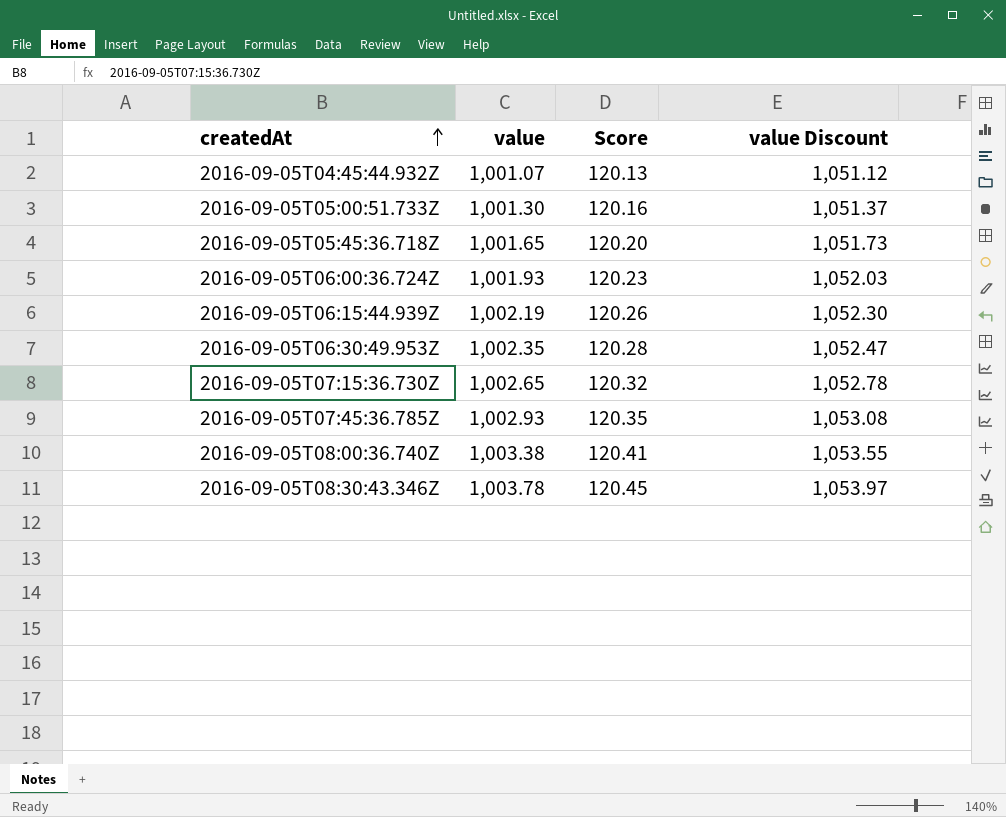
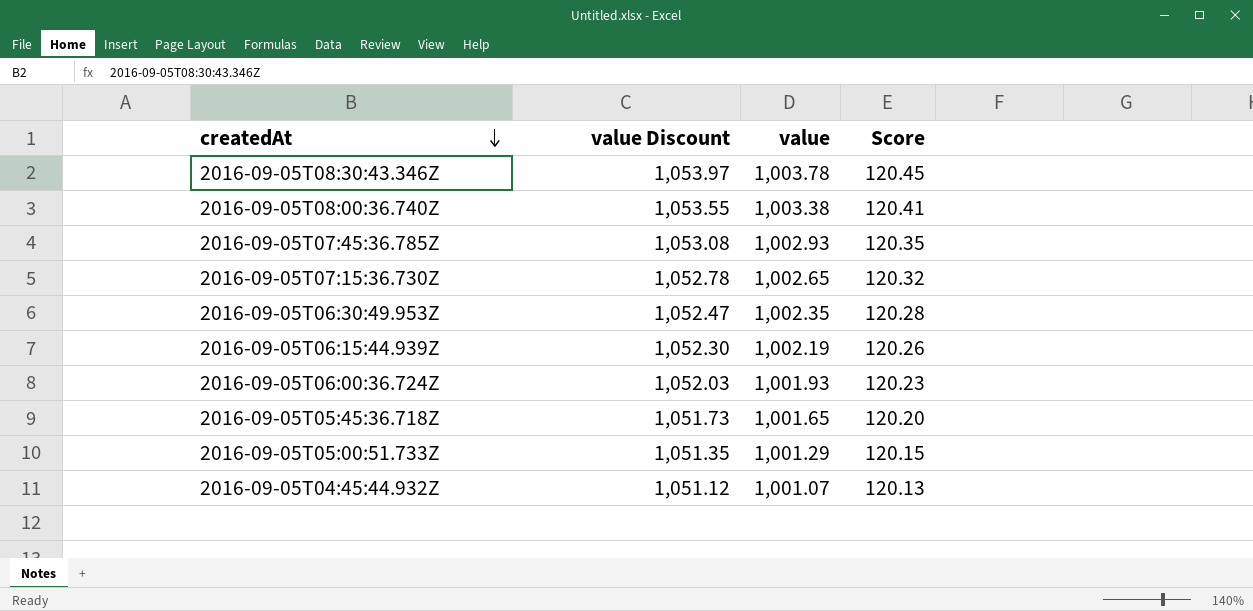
row order: createdAt ascending -> createdAt descending
column value Discount | position: 4 -> 2
2016-09-05T05:00:51.733Z | value Discount: 1,051.37 -> 1,051.35
2016-09-05T05:00:51.733Z | value: 1,001.30 -> 1,001.29
2016-09-05T05:00:51.733Z | Score: 120.16 -> 120.15

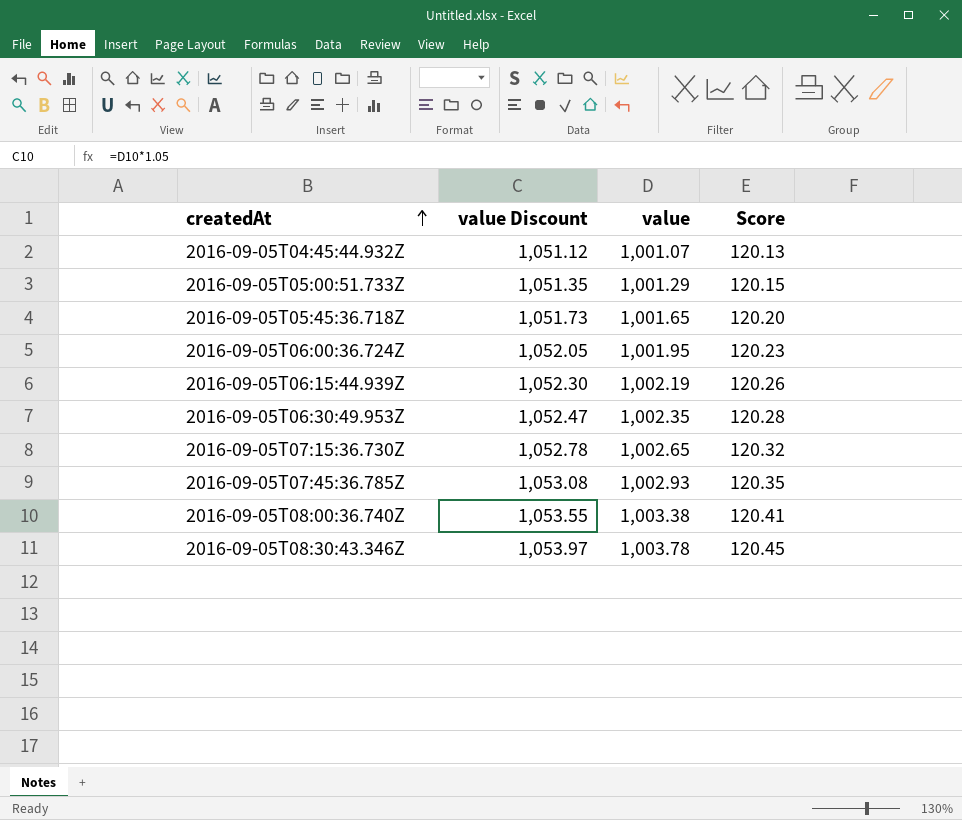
row order: createdAt descending -> createdAt ascending
2016-09-05T06:00:36.724Z | value Discount: 1,052.03 -> 1,052.05
2016-09-05T06:00:36.724Z | value: 1,001.93 -> 1,001.95

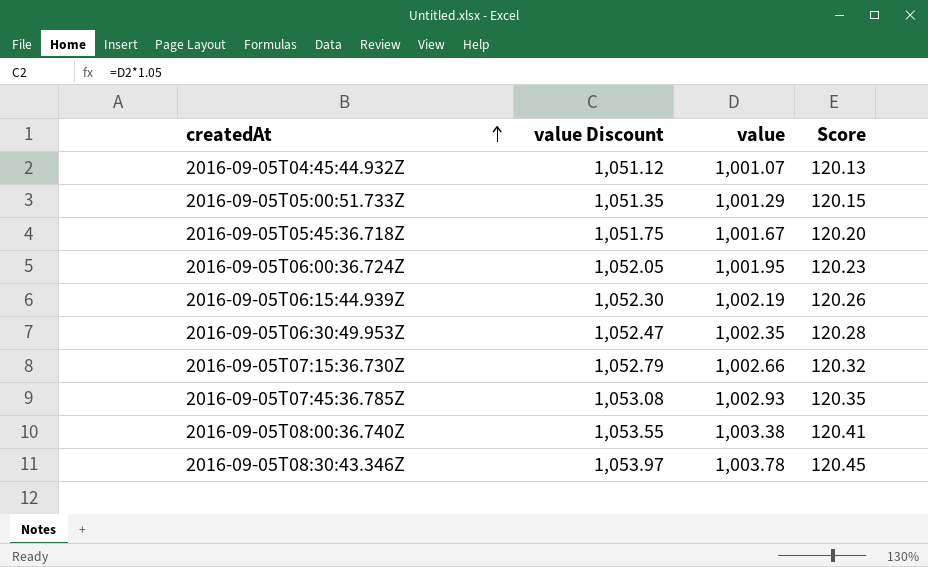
2016-09-05T05:45:36.718Z | value Discount: 1,051.73 -> 1,051.75
2016-09-05T05:45:36.718Z | value: 1,001.65 -> 1,001.67
2016-09-05T07:15:36.730Z | value Discount: 1,052.78 -> 1,052.79
2016-09-05T07:15:36.730Z | value: 1,002.65 -> 1,002.66

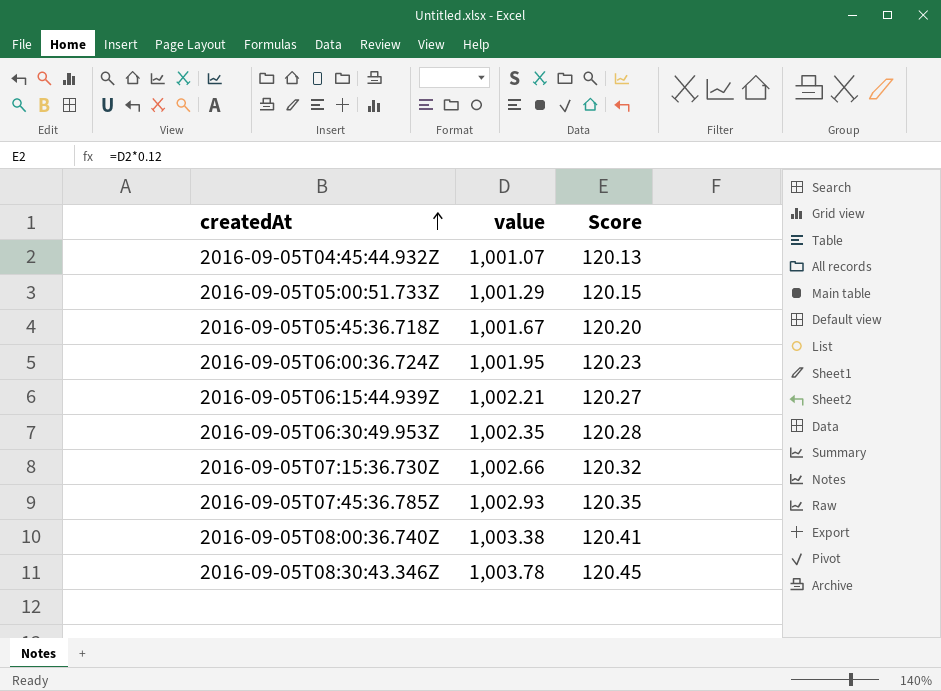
column value Discount | formula: [value] * 1.05 -> none
2016-09-05T06:15:44.939Z | value: 1,002.19 -> 1,002.21
2016-09-05T06:15:44.939Z | Score: 120.26 -> 120.27

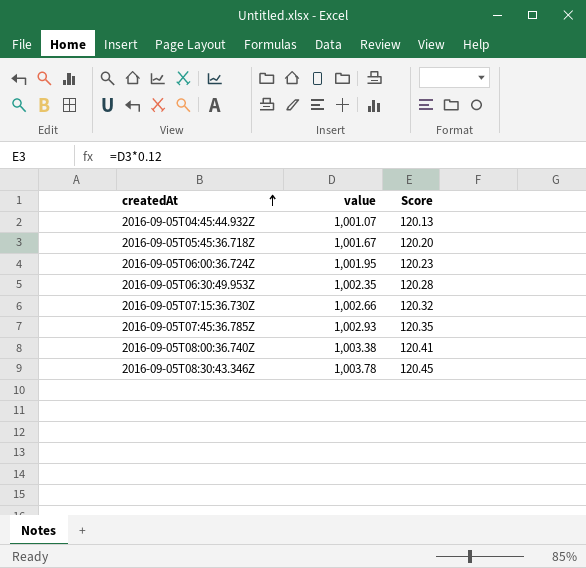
row 2016-09-05T05:00:51.733Z: 1,001.29 | 120.15 -> none
row 2016-09-05T06:15:44.939Z: 1,002.21 | 120.27 -> none

